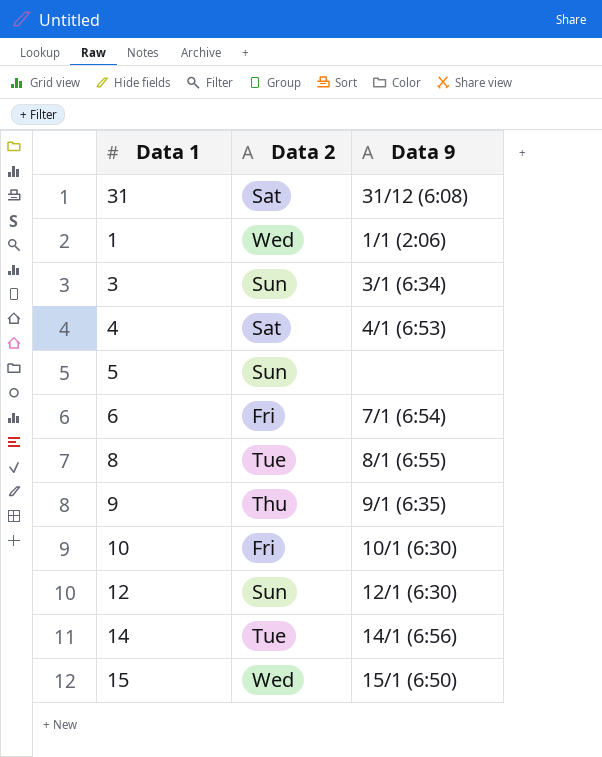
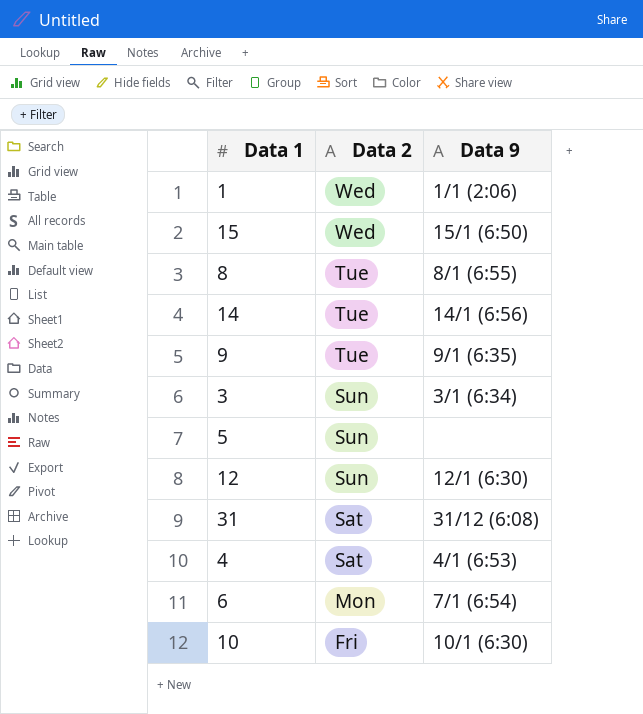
row order: none -> Data 2 descending
9 | Data 2: Thu -> Tue
6 | Data 2: Fri -> Mon

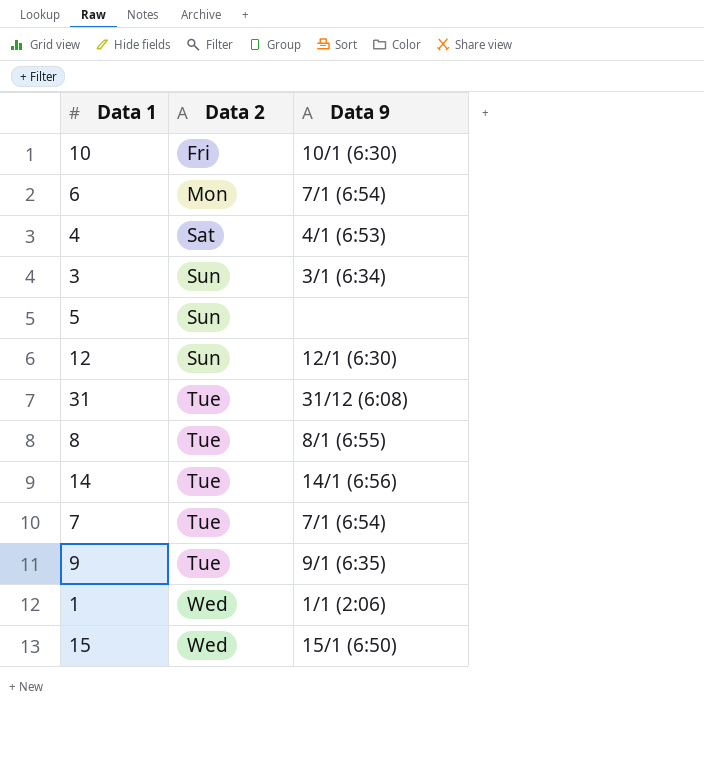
row order: Data 2 descending -> Data 2 ascending
31 | Data 2: Sat -> Tue
row 7: none -> Tue | 7/1 (6:54)

